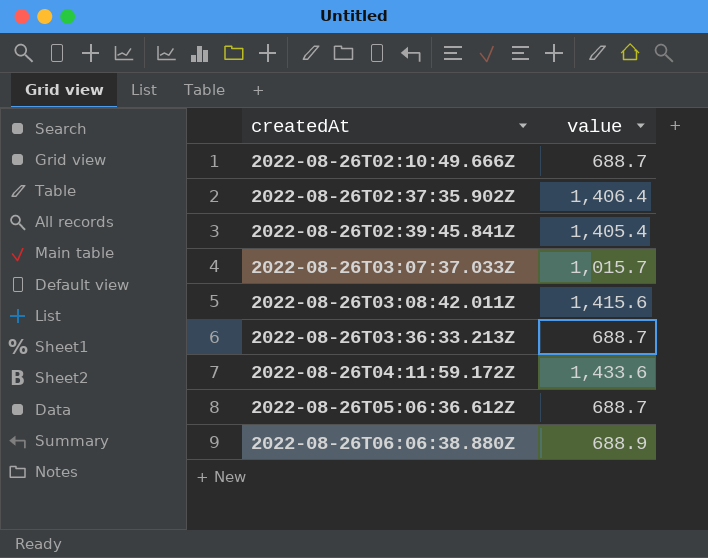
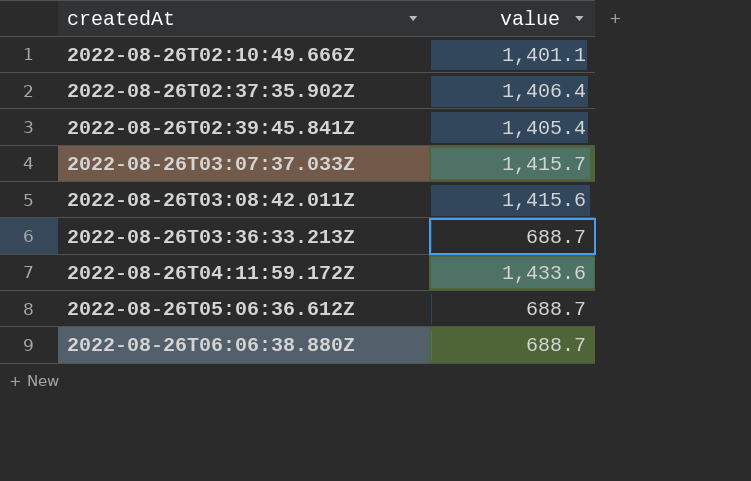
2022-08-26T02:10:49.666Z | value: 688.7 -> 1,401.1
2022-08-26T03:07:37.033Z | value: 1,015.7 -> 1,415.7
2022-08-26T06:06:38.880Z | value: 688.9 -> 688.7

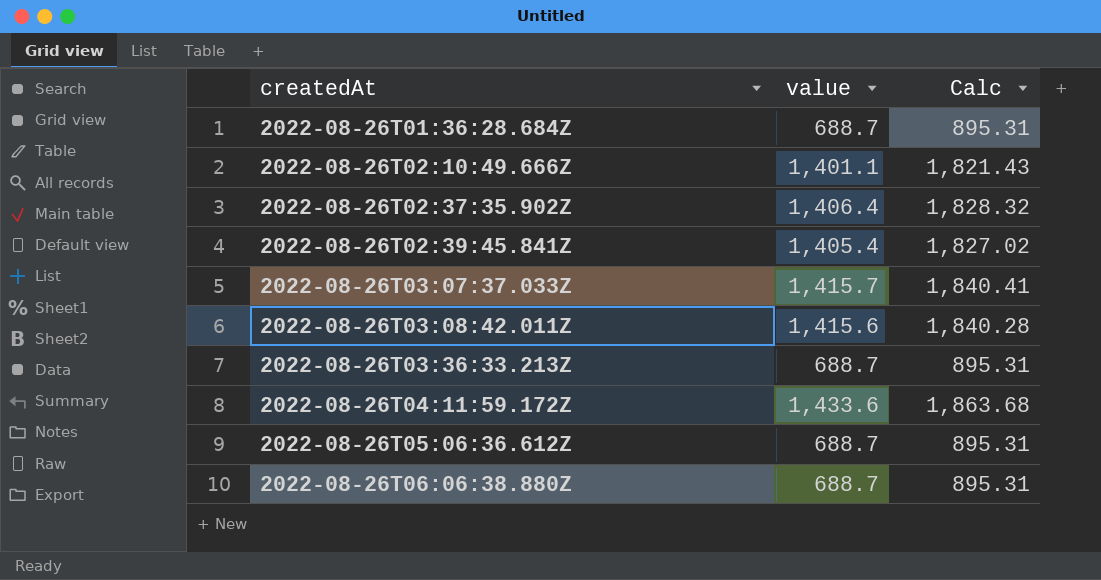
column Calc | formula: none -> [value] * 1.3
row 2022-08-26T01:36:28.684Z: none -> 688.7 | 895.31

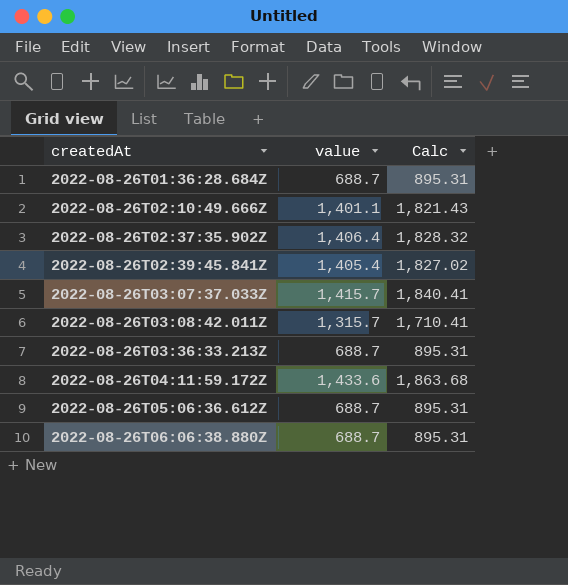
2022-08-26T03:08:42.011Z | value: 1,415.6 -> 1,315.7
2022-08-26T03:08:42.011Z | Calc: 1,840.28 -> 1,710.41

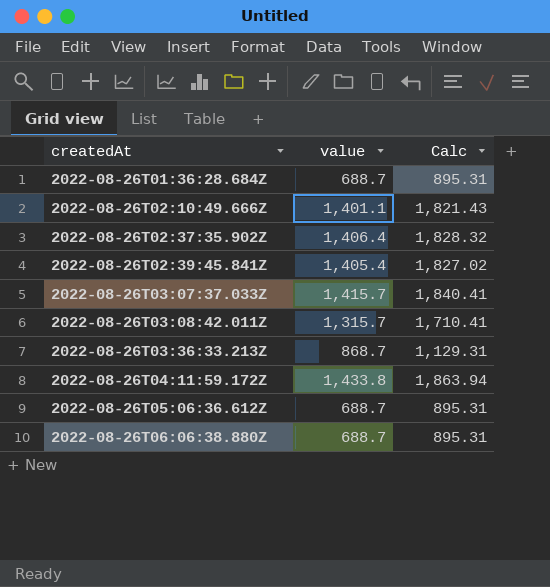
2022-08-26T03:36:33.213Z | value: 688.7 -> 868.7
2022-08-26T03:36:33.213Z | Calc: 895.31 -> 1,129.31
2022-08-26T04:11:59.172Z | value: 1,433.6 -> 1,433.8
2022-08-26T04:11:59.172Z | Calc: 1,863.68 -> 1,863.94

